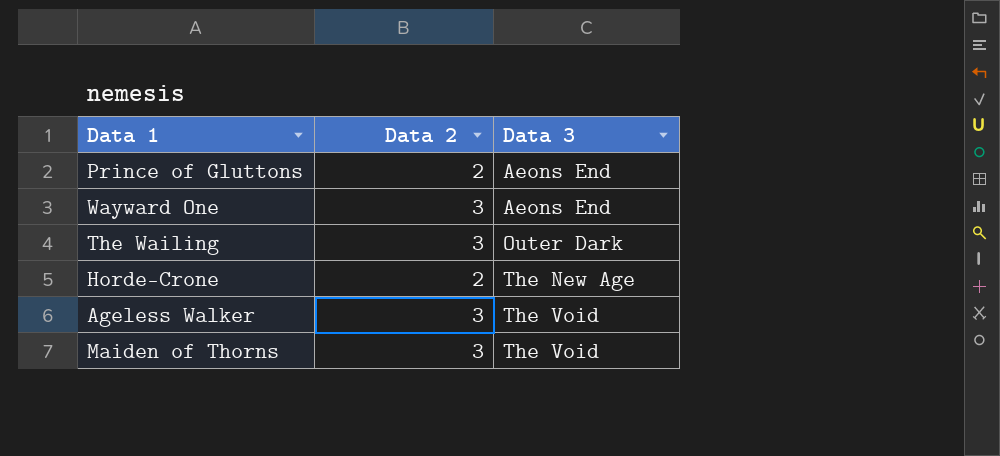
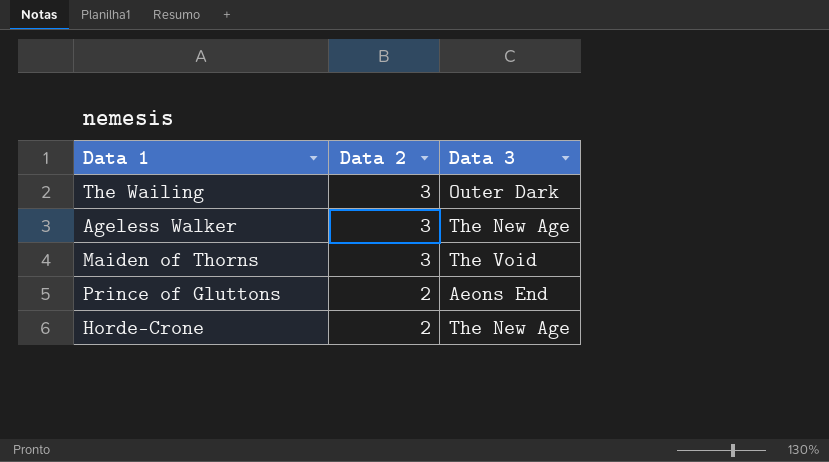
row order: Data 3 ascending -> Data 2 descending
row Wayward One: 3 | Aeons End -> none
Ageless Walker | Data 3: The Void -> The New Age

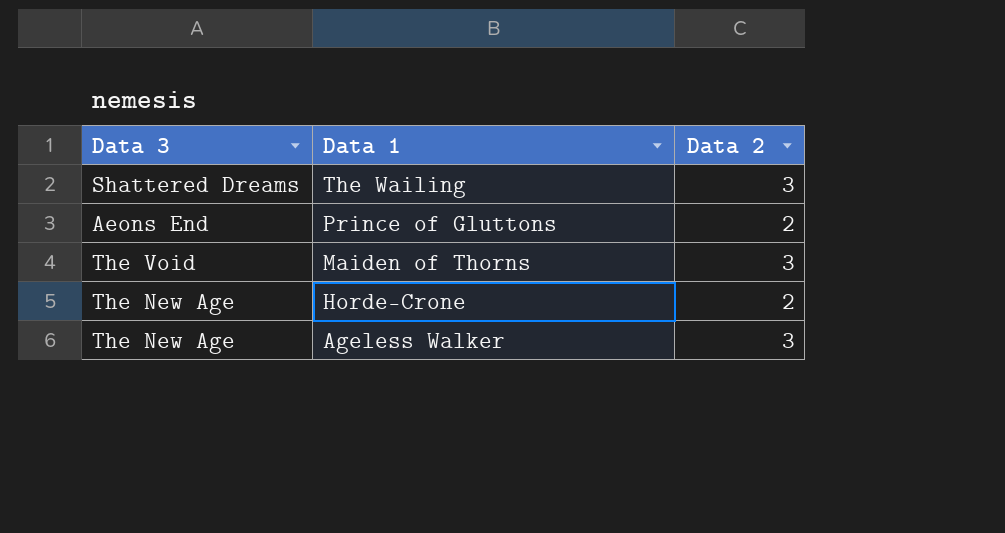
row order: Data 2 descending -> Data 1 descending
column Data 3 | position: 3 -> 1
The Wailing | Data 3: Outer Dark -> Shattered Dreams

